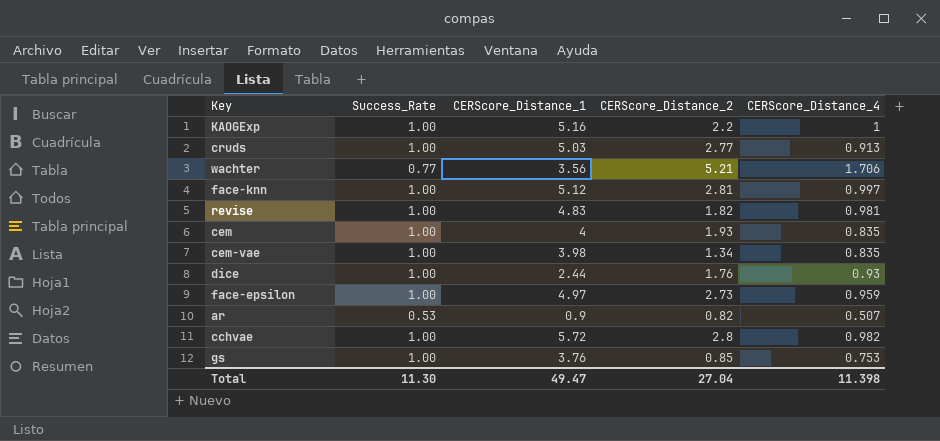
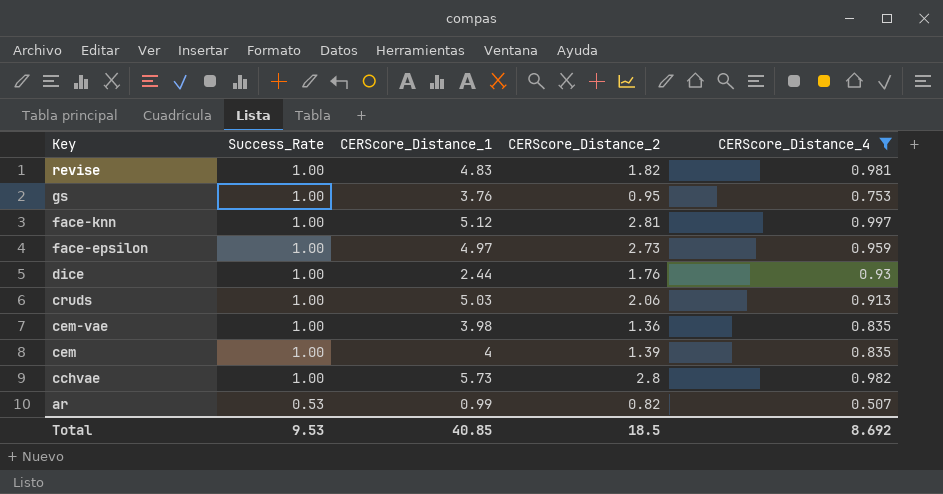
filter: none -> CERScore_Distance_4 <= 0.997
row order: none -> Key descending
gs | CERScore_Distance_2: 0.85 -> 0.95
cruds | CERScore_Distance_2: 2.77 -> 2.06
cem-vae | CERScore_Distance_2: 1.34 -> 1.36
cem | CERScore_Distance_2: 1.93 -> 1.39
cchvae | CERScore_Distance_1: 5.72 -> 5.73
ar | CERScore_Distance_1: 0.9 -> 0.99
Total | Success_Rate: 11.30 -> 9.53
Total | CERScore_Distance_1: 49.47 -> 40.85
Total | CERScore_Distance_2: 27.04 -> 18.5
Total | CERScore_Distance_4: 11.398 -> 8.692

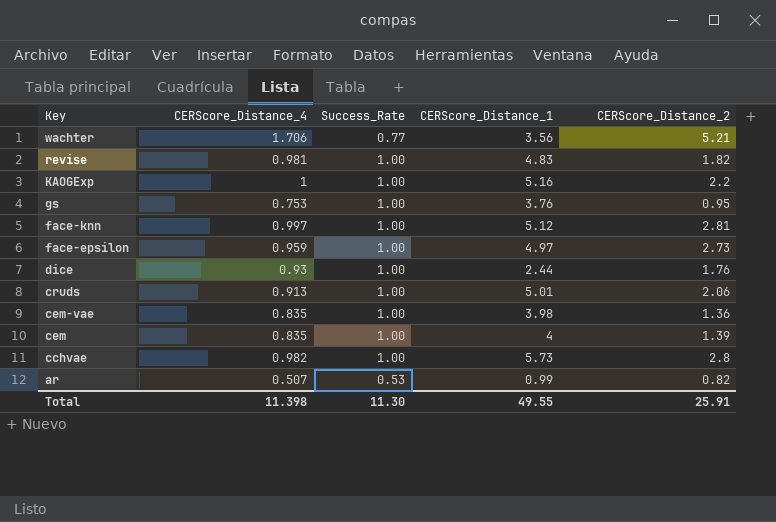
filter: CERScore_Distance_4 <= 0.997 -> none
column CERScore_Distance_4 | position: 5 -> 2
cruds | CERScore_Distance_1: 5.03 -> 5.01
Total | CERScore_Distance_4: 8.692 -> 11.398
Total | Success_Rate: 9.53 -> 11.30
Total | CERScore_Distance_1: 40.85 -> 49.55
Total | CERScore_Distance_2: 18.5 -> 25.91

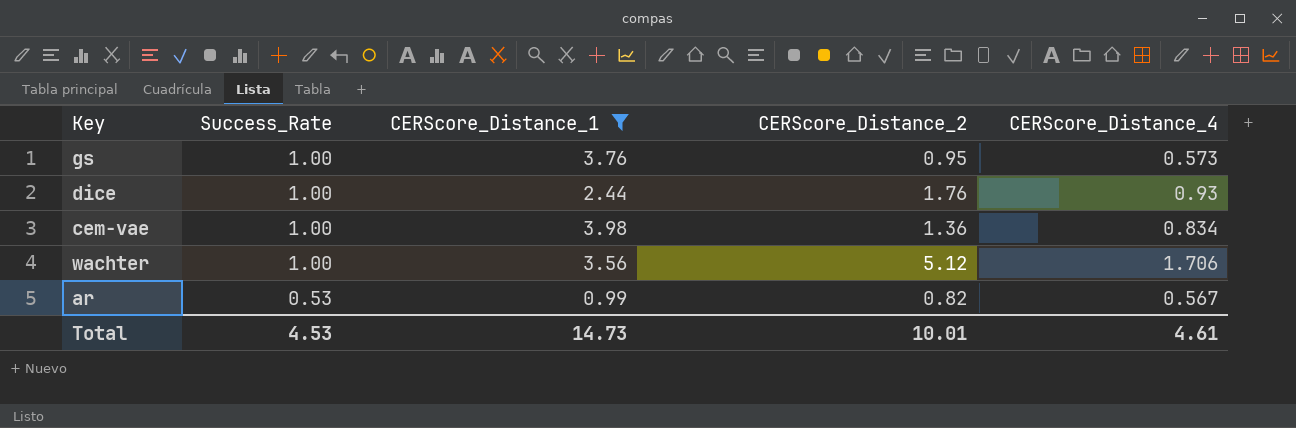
filter: none -> CERScore_Distance_1 <= 3.98
row order: Key descending -> Success_Rate descending
column CERScore_Distance_4 | position: 2 -> 5
gs | CERScore_Distance_4: 0.753 -> 0.573
cem-vae | CERScore_Distance_4: 0.835 -> 0.834
wachter | Success_Rate: 0.77 -> 1.00
wachter | CERScore_Distance_2: 5.21 -> 5.12
ar | CERScore_Distance_4: 0.507 -> 0.567
Total | Success_Rate: 11.30 -> 4.53
Total | CERScore_Distance_1: 49.55 -> 14.73
Total | CERScore_Distance_2: 25.91 -> 10.01
Total | CERScore_Distance_4: 11.398 -> 4.61

